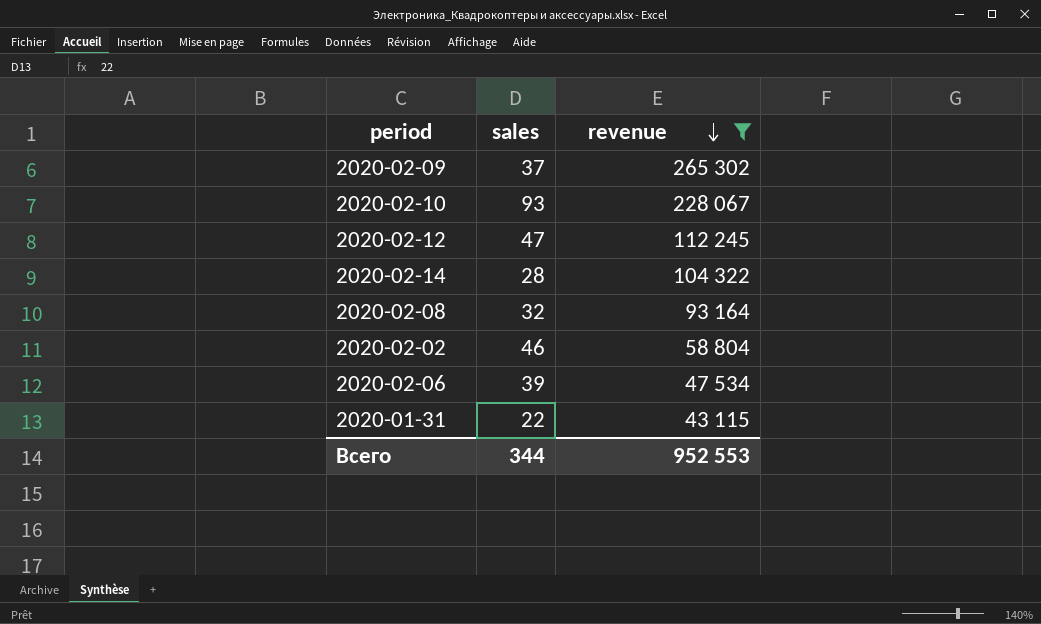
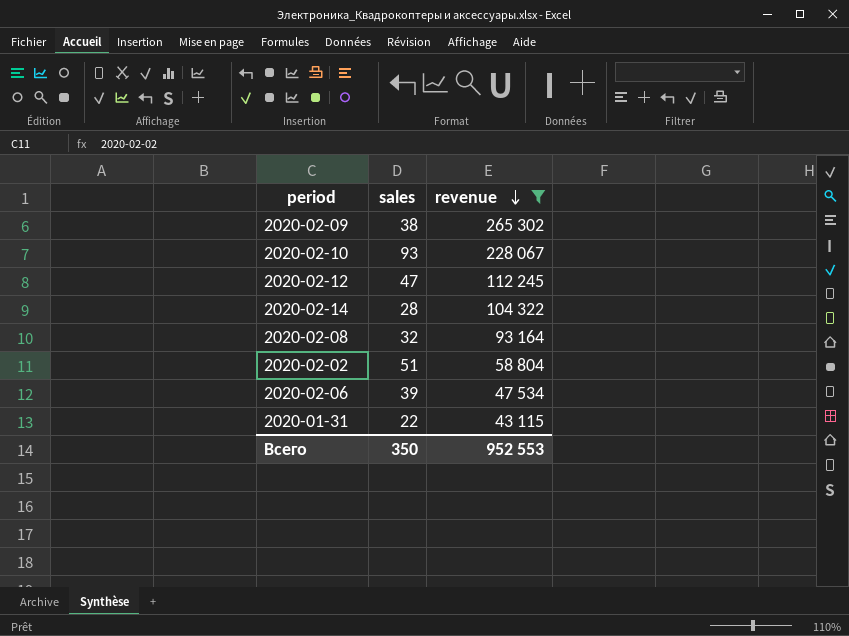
2020-02-09 | sales: 37 -> 38
2020-02-02 | sales: 46 -> 51
Всего | sales: 344 -> 350

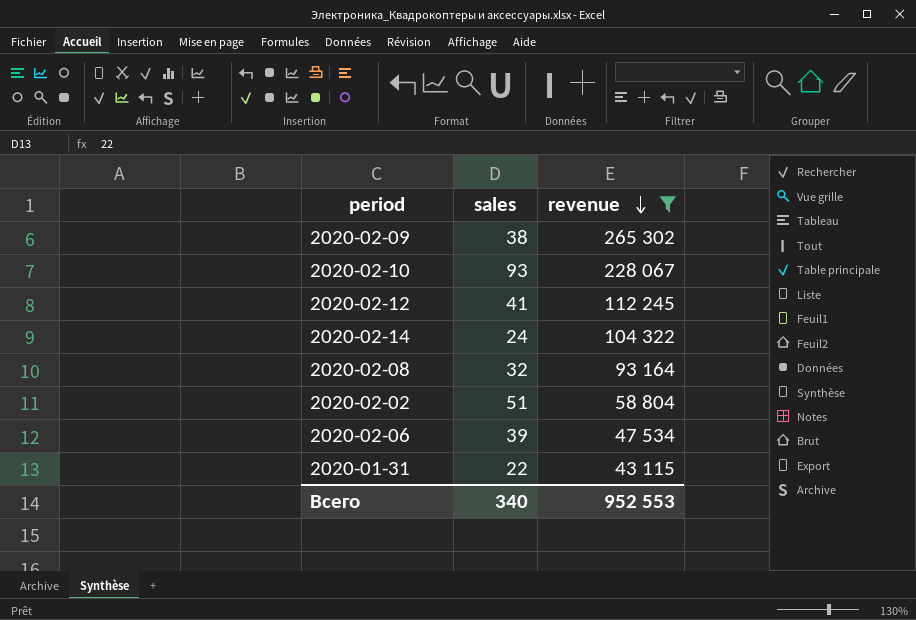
2020-02-12 | sales: 47 -> 41
2020-02-14 | sales: 28 -> 24
Всего | sales: 350 -> 340

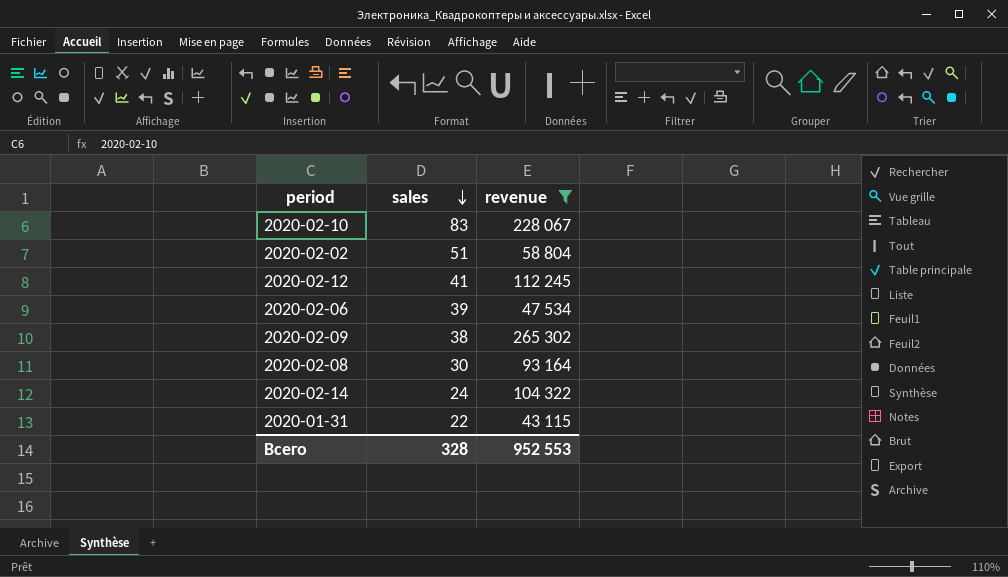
row order: revenue descending -> sales descending
2020-02-10 | sales: 93 -> 83
2020-02-08 | sales: 32 -> 30
Всего | sales: 340 -> 328

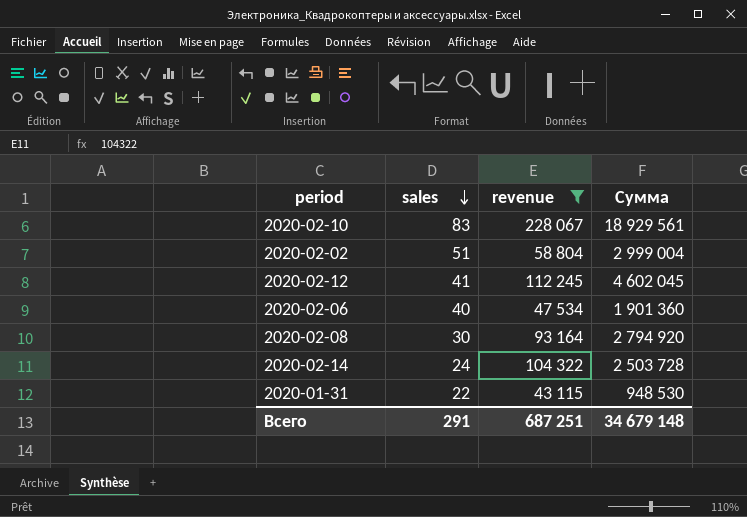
column Сумма | formula: none -> [sales] * [revenue]
row 2020-02-09: 38 | 265 302 -> none
2020-02-06 | sales: 39 -> 40
Всего | sales: 328 -> 291
Всего | revenue: 952 553 -> 687 251

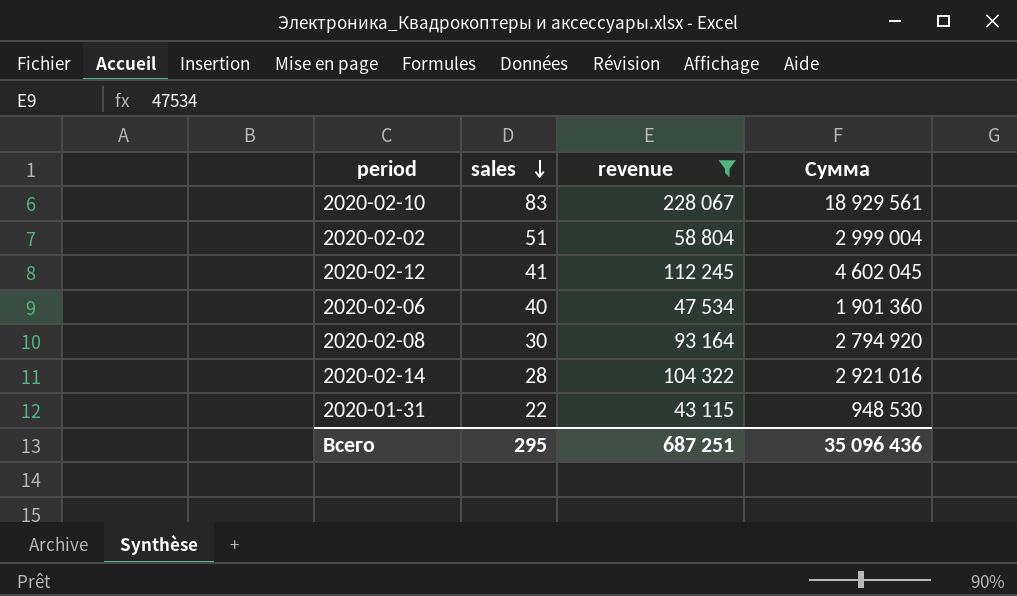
2020-02-14 | sales: 24 -> 28
2020-02-14 | Сумма: 2 503 728 -> 2 921 016
Всего | sales: 291 -> 295
Всего | Сумма: 34 679 148 -> 35 096 436

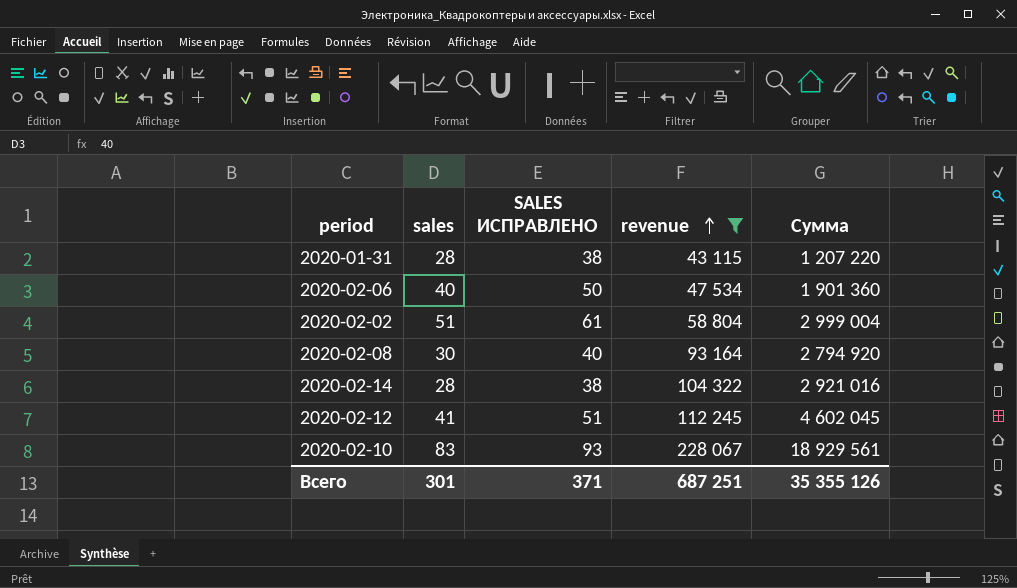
row order: sales descending -> revenue ascending
column SALES ИСПРАВЛЕНО | formula: none -> [sales] + 10
2020-01-31 | sales: 22 -> 28
2020-01-31 | Сумма: 948 530 -> 1 207 220
Всего | sales: 295 -> 301
Всего | Сумма: 35 096 436 -> 35 355 126

